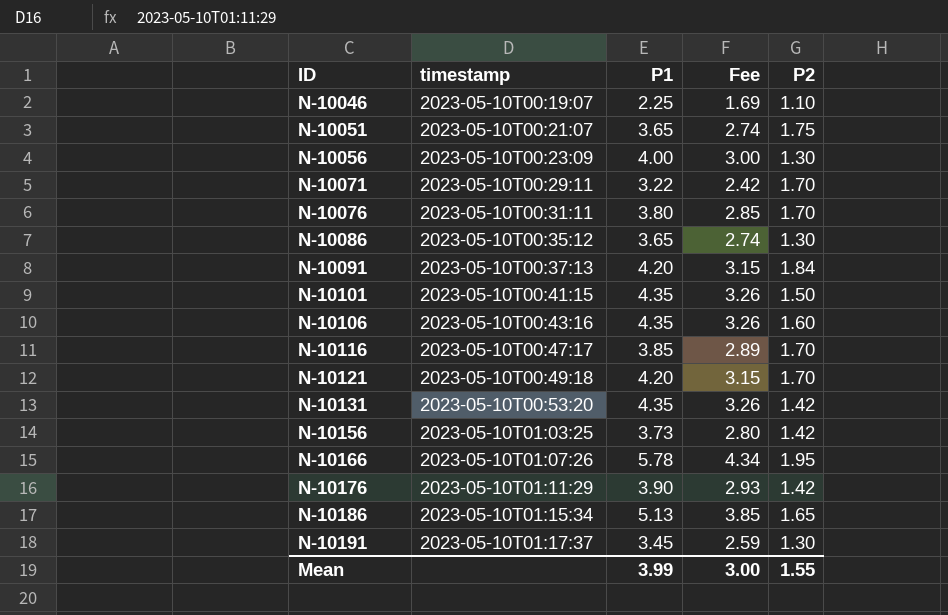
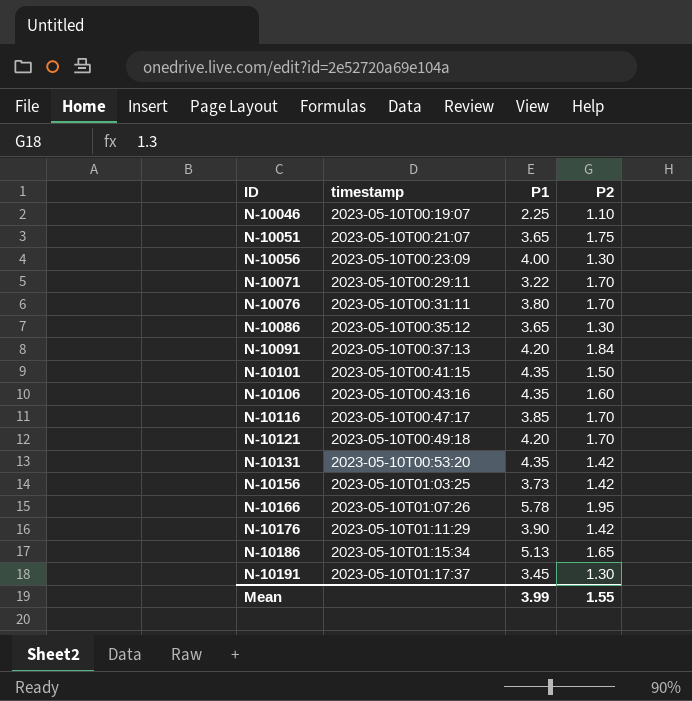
column Fee | formula: [P1] * 0.75 -> none

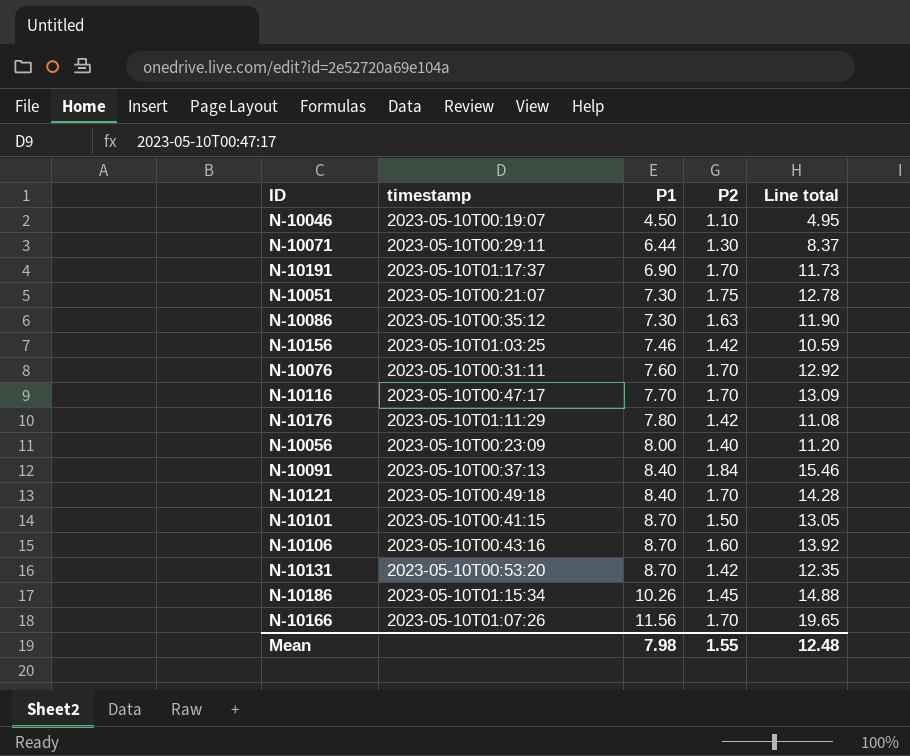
row order: ID ascending -> P1 ascending
column Line total | formula: none -> [P1] * [P2]
N-10046 | P1: 2.25 -> 4.50
N-10071 | P1: 3.22 -> 6.44
N-10071 | P2: 1.70 -> 1.30
N-10191 | P1: 3.45 -> 6.90
N-10191 | P2: 1.30 -> 1.70
N-10051 | P1: 3.65 -> 7.30
N-10086 | P1: 3.65 -> 7.30
N-10086 | P2: 1.30 -> 1.63
N-10156 | P1: 3.73 -> 7.46
N-10076 | P1: 3.80 -> 7.60
N-10116 | P1: 3.85 -> 7.70
N-10176 | P1: 3.90 -> 7.80
N-10056 | P1: 4.00 -> 8.00
N-10056 | P2: 1.30 -> 1.40
N-10091 | P1: 4.20 -> 8.40
N-10121 | P1: 4.20 -> 8.40
N-10101 | P1: 4.35 -> 8.70
N-10106 | P1: 4.35 -> 8.70
N-10131 | P1: 4.35 -> 8.70
N-10186 | P1: 5.13 -> 10.26
N-10186 | P2: 1.65 -> 1.45
N-10166 | P1: 5.78 -> 11.56
N-10166 | P2: 1.95 -> 1.70
Mean | P1: 3.99 -> 7.98

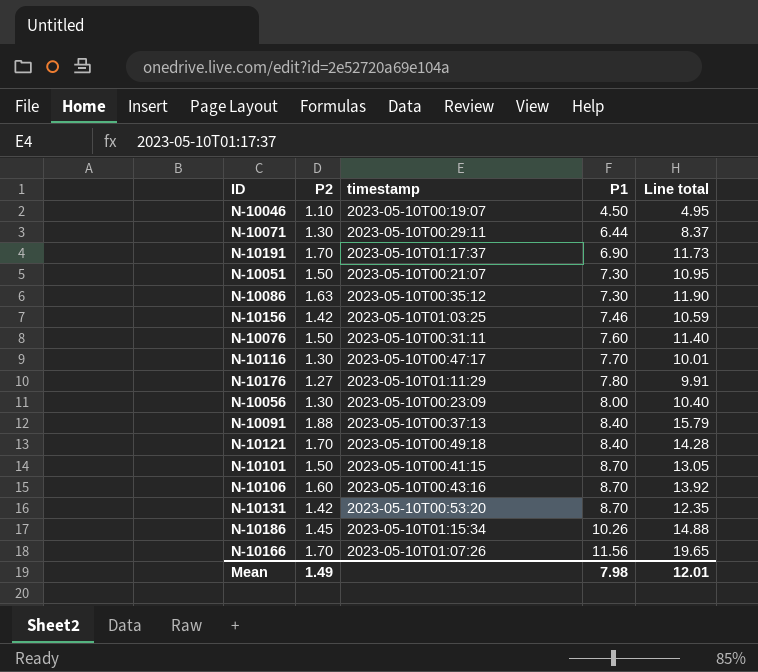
column P2 | position: 4 -> 2
N-10051 | P2: 1.75 -> 1.50
N-10051 | Line total: 12.78 -> 10.95
N-10076 | P2: 1.70 -> 1.50
N-10076 | Line total: 12.92 -> 11.40
N-10116 | P2: 1.70 -> 1.30
N-10116 | Line total: 13.09 -> 10.01
N-10176 | P2: 1.42 -> 1.27
N-10176 | Line total: 11.08 -> 9.91
N-10056 | P2: 1.40 -> 1.30
N-10056 | Line total: 11.20 -> 10.40
N-10091 | P2: 1.84 -> 1.88
N-10091 | Line total: 15.46 -> 15.79
Mean | P2: 1.55 -> 1.49
Mean | Line total: 12.48 -> 12.01

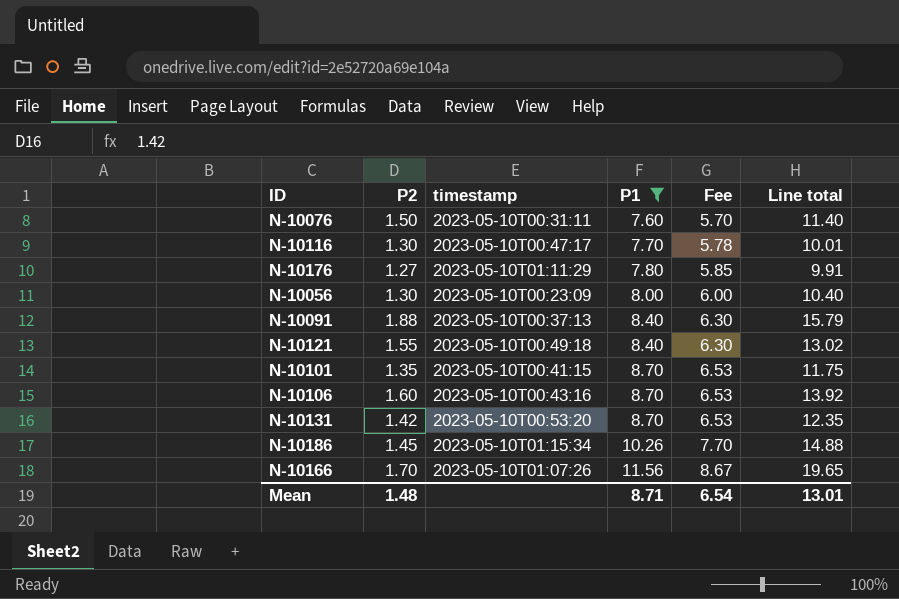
filter: none -> P1 >= 7.60
column Fee | formula: none -> [P1] * 0.75
N-10121 | P2: 1.70 -> 1.55
N-10121 | Line total: 14.28 -> 13.02
N-10101 | P2: 1.50 -> 1.35
N-10101 | Line total: 13.05 -> 11.75
Mean | P2: 1.49 -> 1.48
Mean | P1: 7.98 -> 8.71
Mean | Line total: 12.01 -> 13.01

